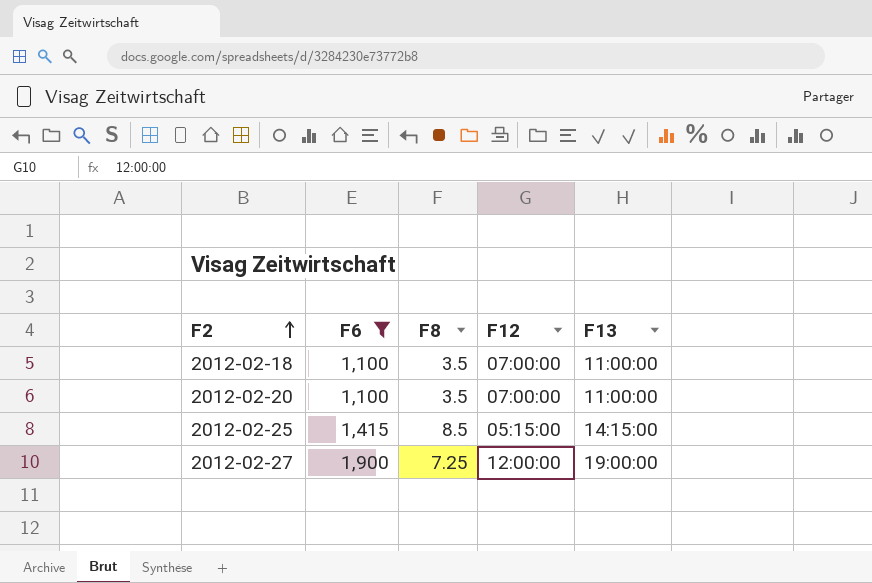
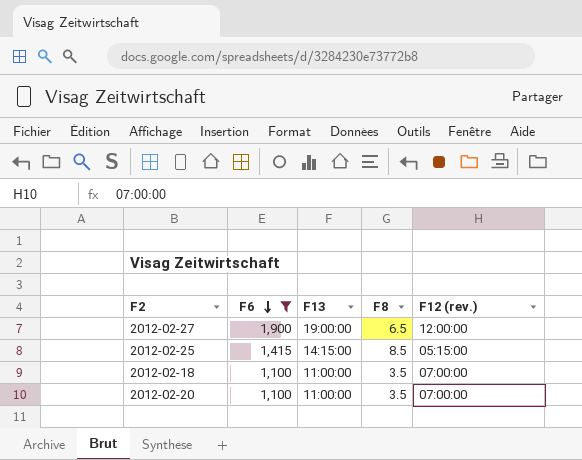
row order: F2 ascending -> F6 descending
column F13 | position: 5 -> 3
column name: F12 -> F12 (rev.)
2012-02-27 | F8: 7.25 -> 6.5

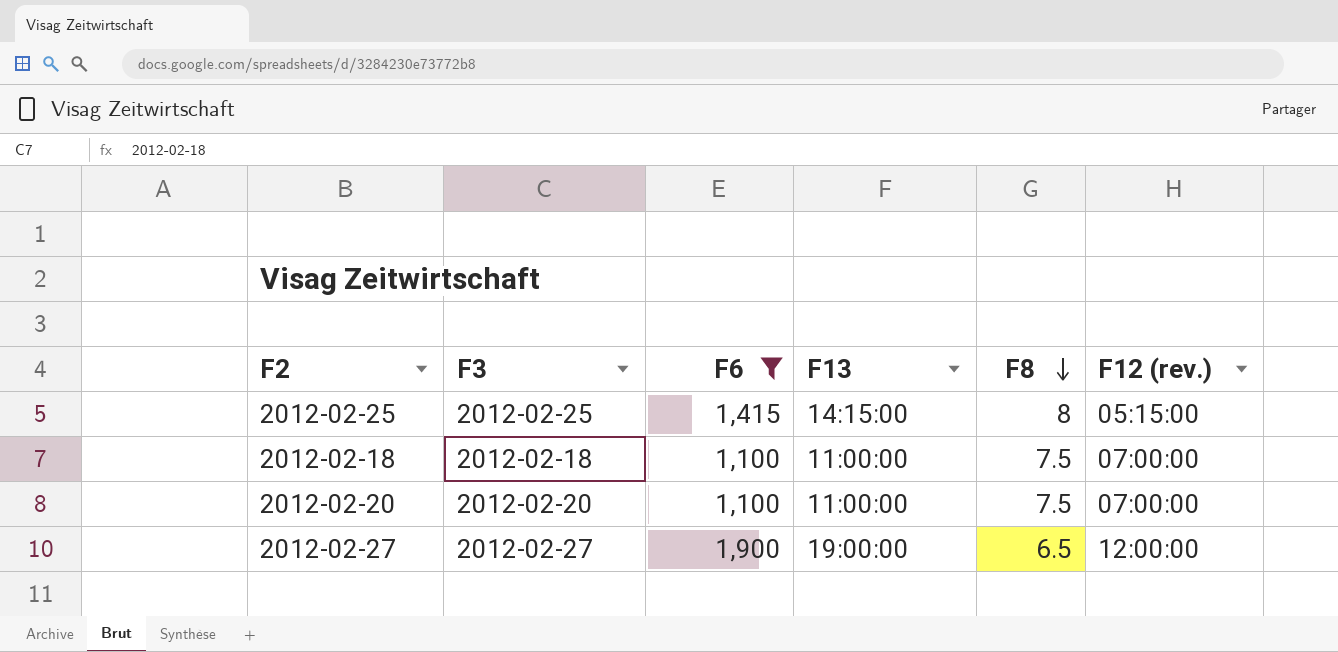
row order: F6 descending -> F8 descending
column F3 | position: none -> 2
2012-02-25 | F8: 8.5 -> 8
2012-02-18 | F8: 3.5 -> 7.5
2012-02-20 | F8: 3.5 -> 7.5

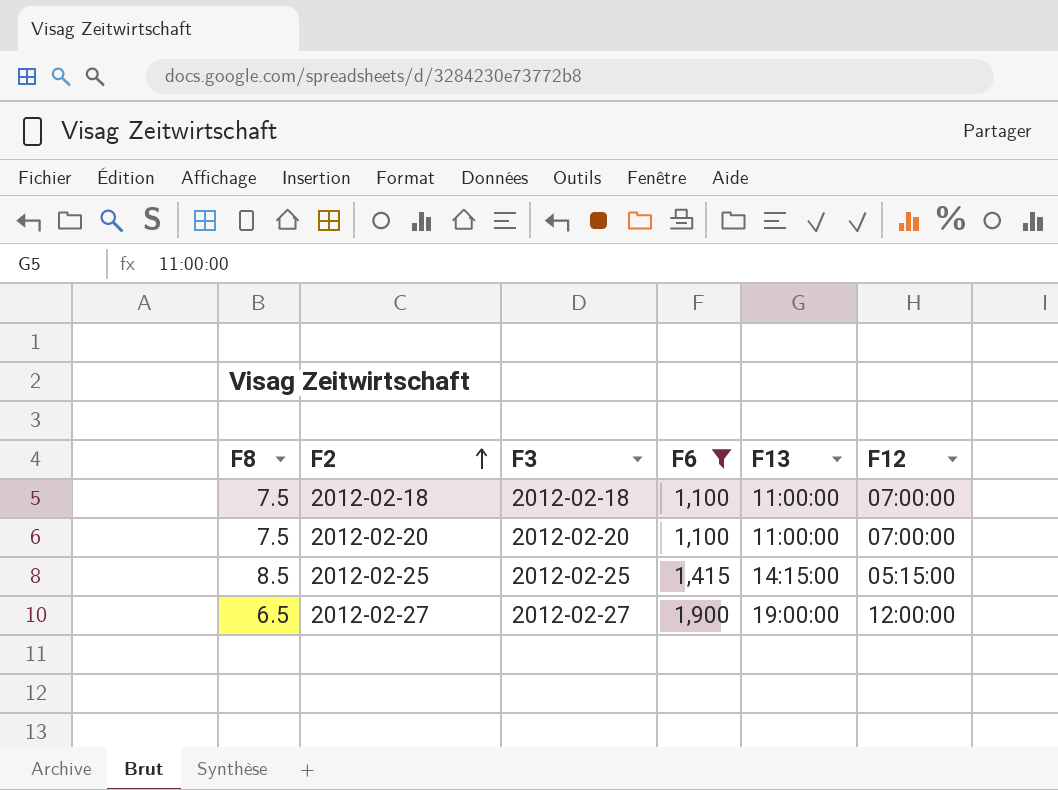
row order: F8 descending -> F2 ascending
column F8 | position: 5 -> 1
column name: F12 (rev.) -> F12
2012-02-25 | F8: 8 -> 8.5

